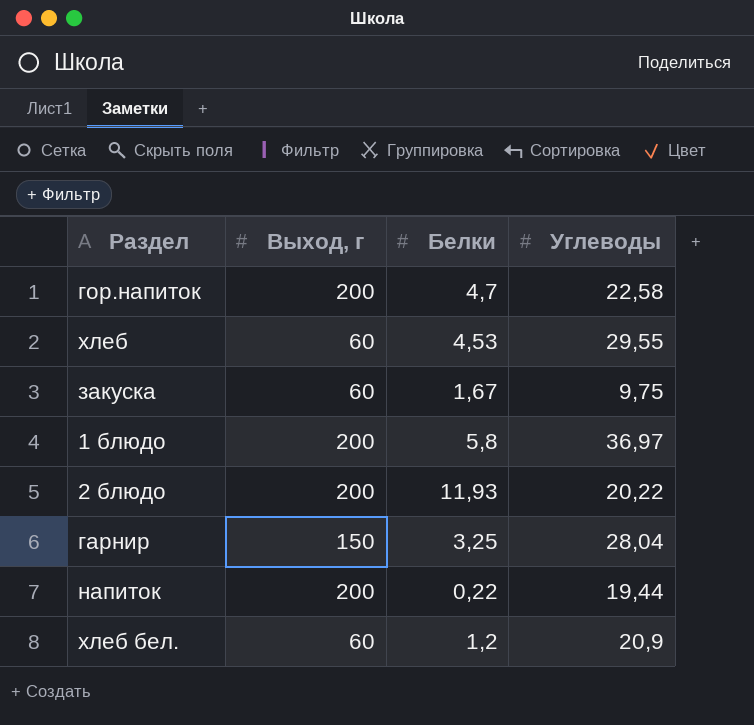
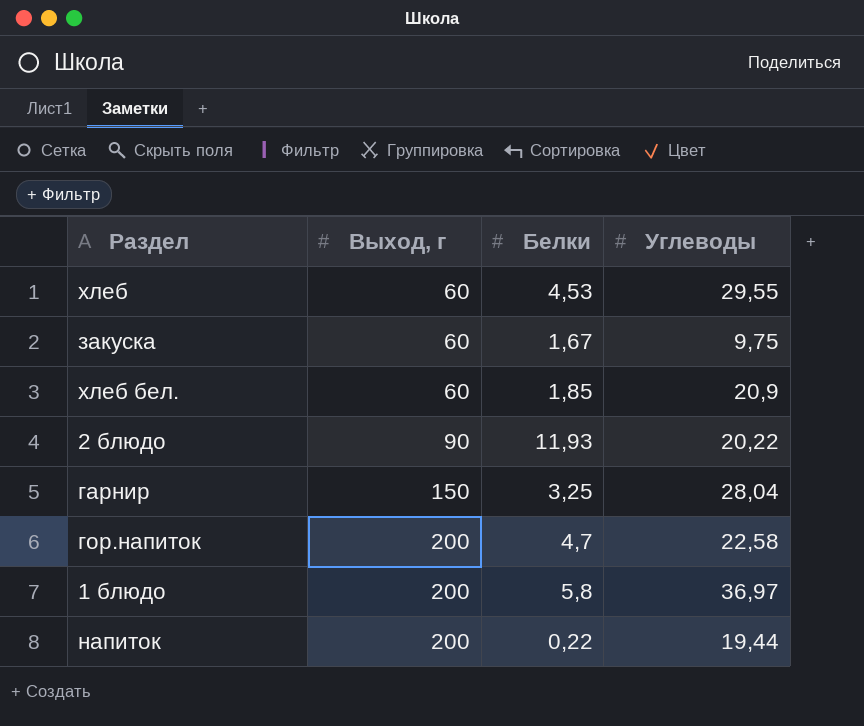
row order: none -> Выход, г ascending
хлеб бел. | Белки: 1,2 -> 1,85
2 блюдо | Выход, г: 200 -> 90

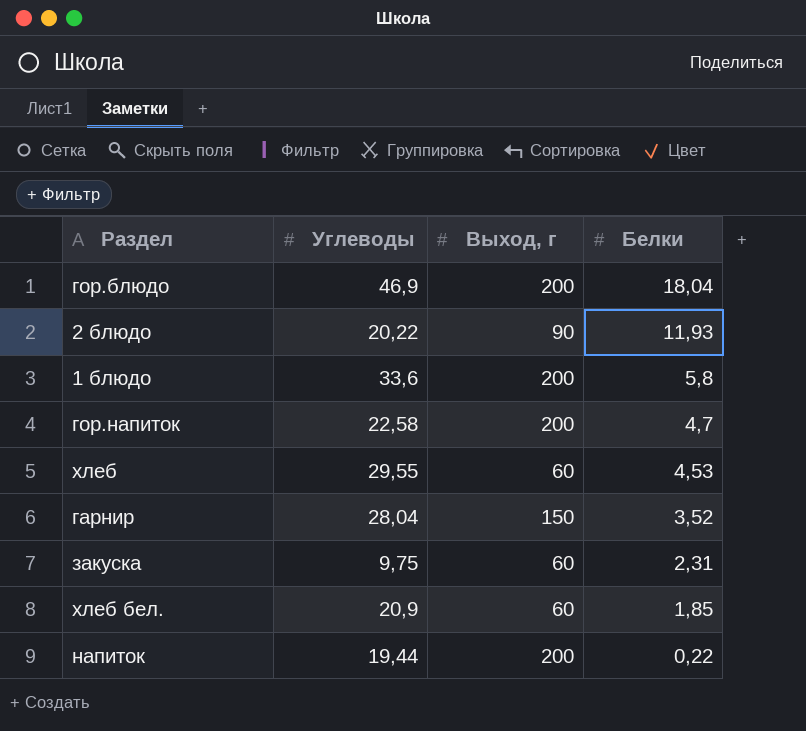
row order: Выход, г ascending -> Белки descending
column Углеводы | position: 4 -> 2
row гор.блюдо: none -> 46,9 | 200 | 18,04
1 блюдо | Углеводы: 36,97 -> 33,6
гарнир | Белки: 3,25 -> 3,52
закуска | Белки: 1,67 -> 2,31

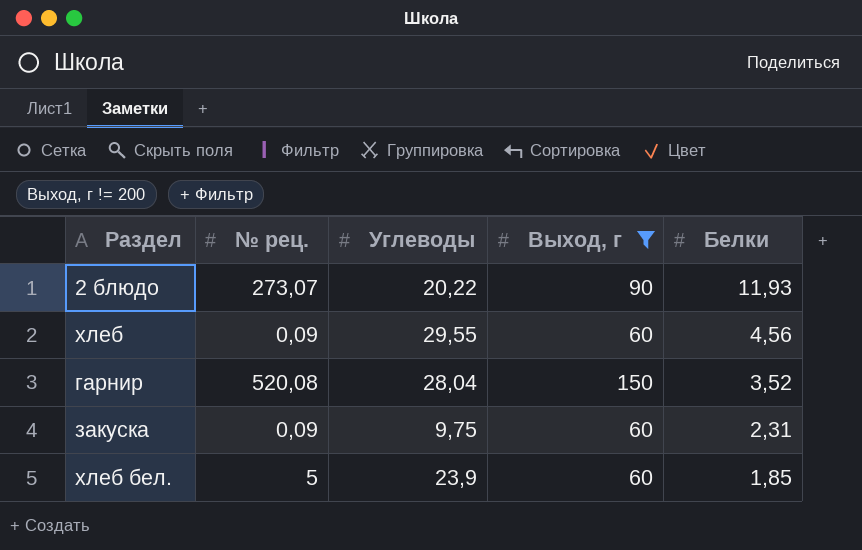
filter: none -> Выход, г != 200
column № рец. | position: none -> 2
хлеб | Белки: 4,53 -> 4,56
хлеб бел. | Углеводы: 20,9 -> 23,9

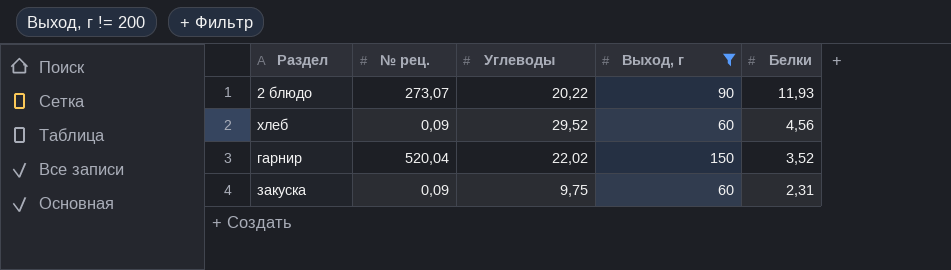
row хлеб бел.: 5 | 23,9 | 60 | 1,85 -> none
хлеб | Углеводы: 29,55 -> 29,52
гарнир | № рец.: 520,08 -> 520,04
гарнир | Углеводы: 28,04 -> 22,02

